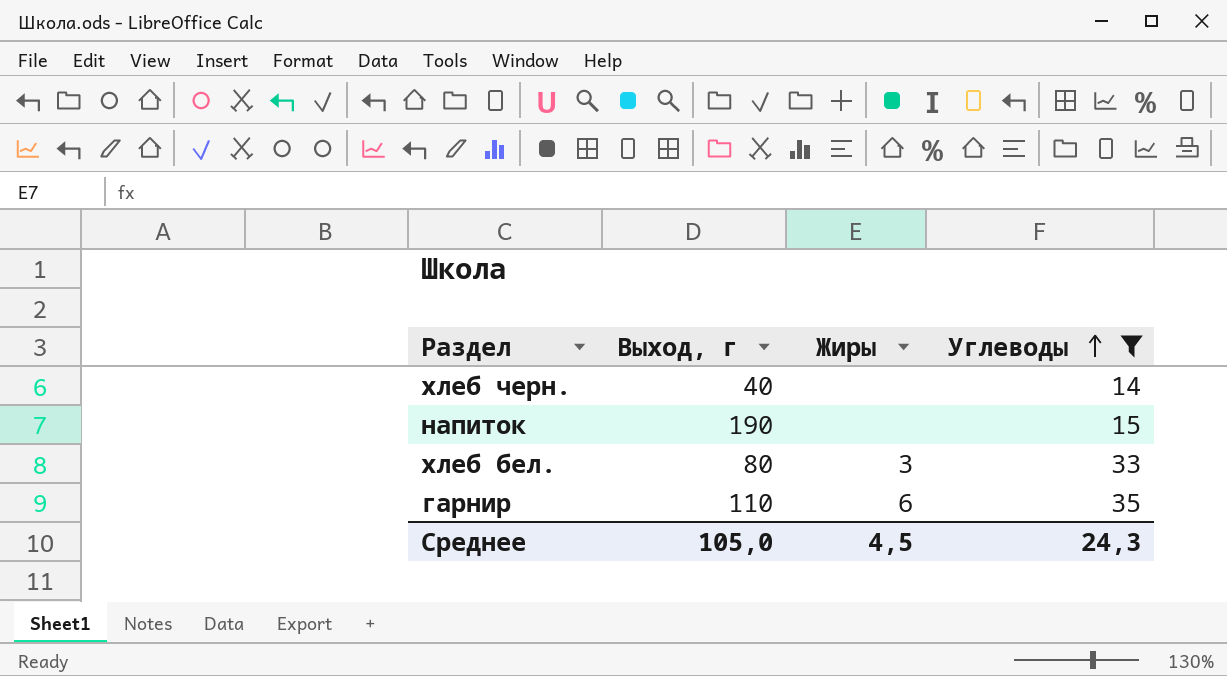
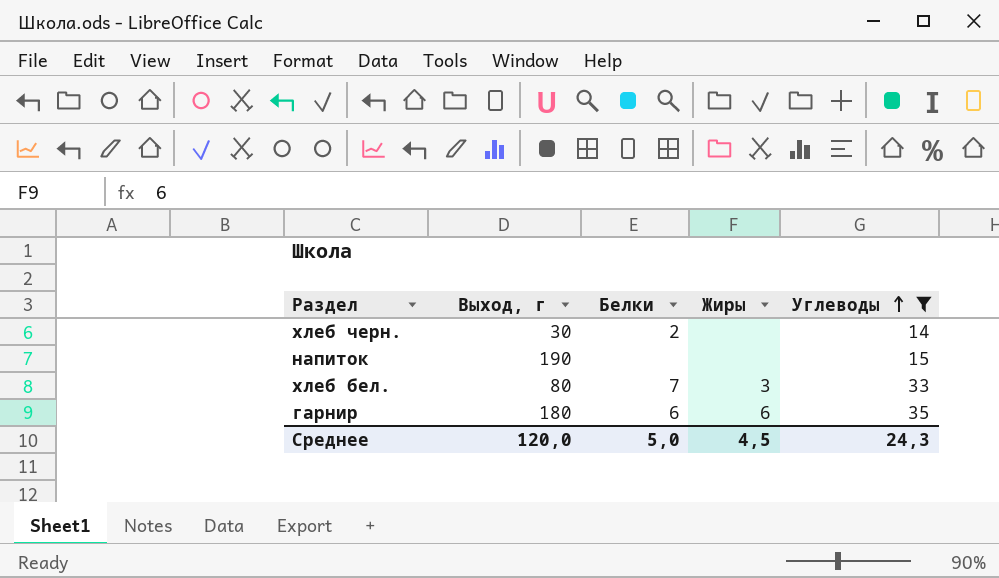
column Белки | position: none -> 3
хлеб черн. | Выход, г: 40 -> 30
гарнир | Выход, г: 110 -> 180
Среднее | Выход, г: 105,0 -> 120,0

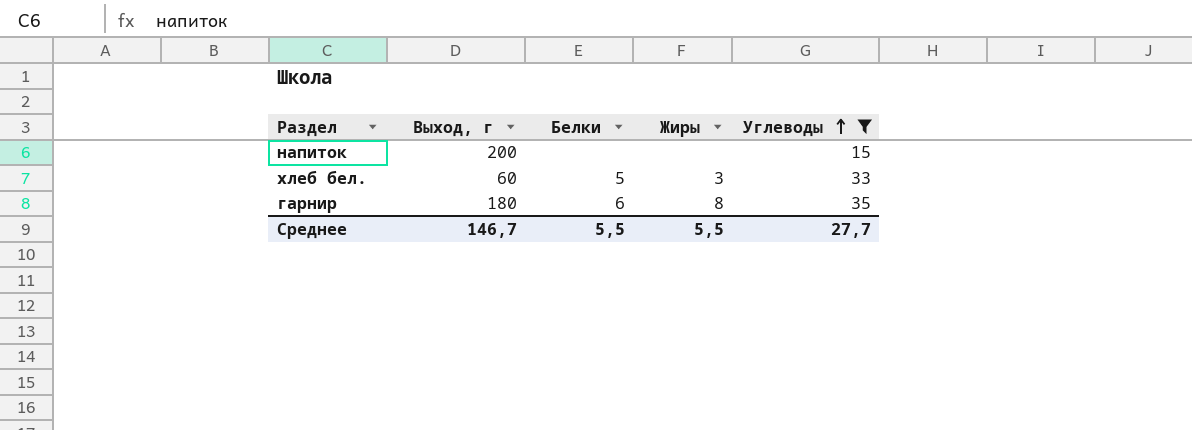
row хлеб черн.: 30 | 2 | none | 14 -> none
напиток | Выход, г: 190 -> 200
хлеб бел. | Выход, г: 80 -> 60
хлеб бел. | Белки: 7 -> 5
гарнир | Жиры: 6 -> 8
Среднее | Выход, г: 120,0 -> 146,7
Среднее | Белки: 5,0 -> 5,5
Среднее | Жиры: 4,5 -> 5,5
Среднее | Углеводы: 24,3 -> 27,7

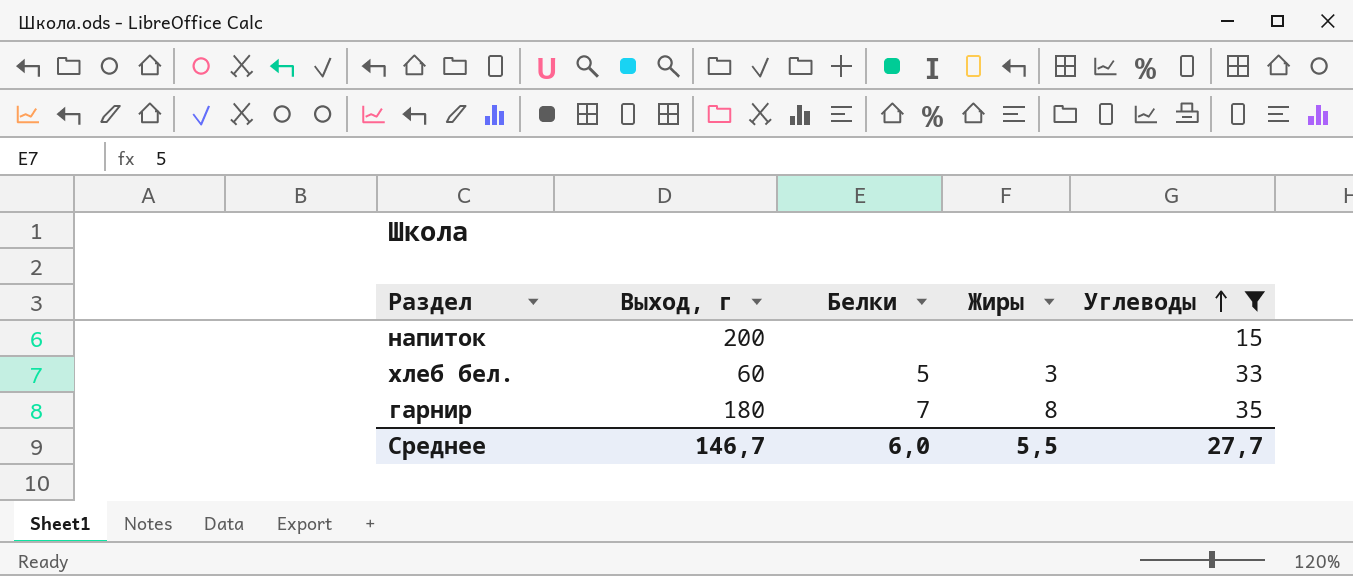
гарнир | Белки: 6 -> 7
Среднее | Белки: 5,5 -> 6,0

